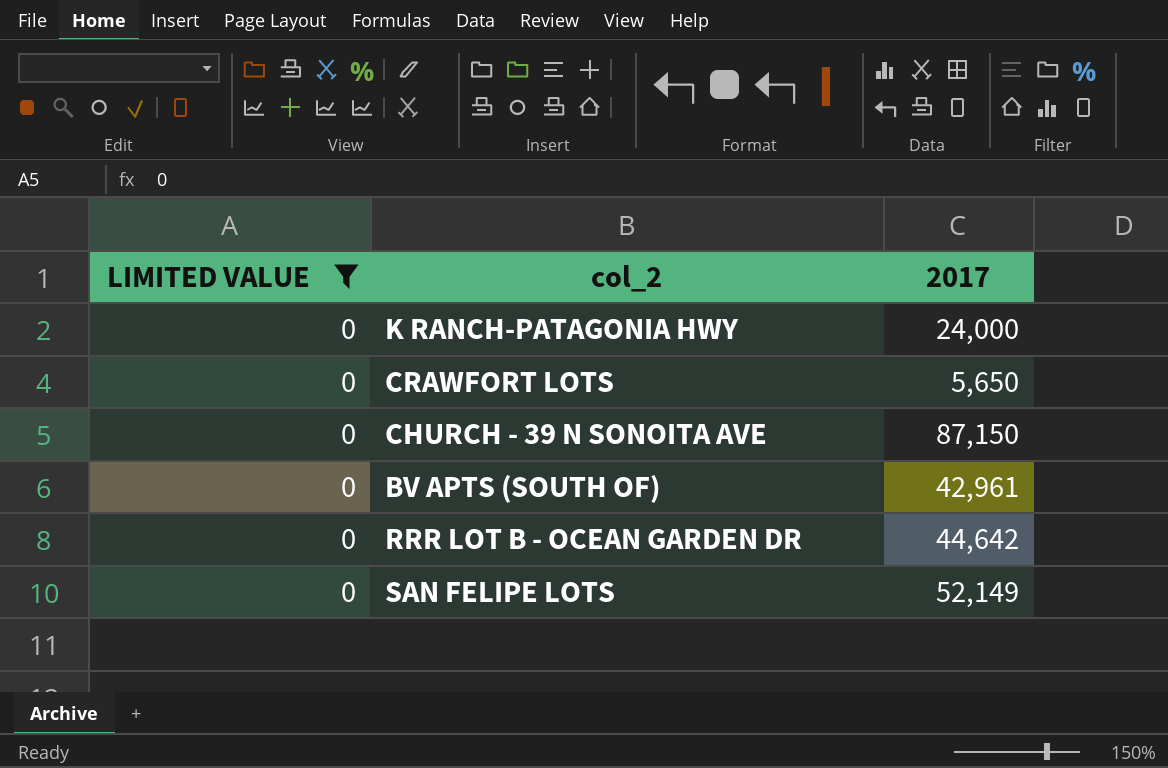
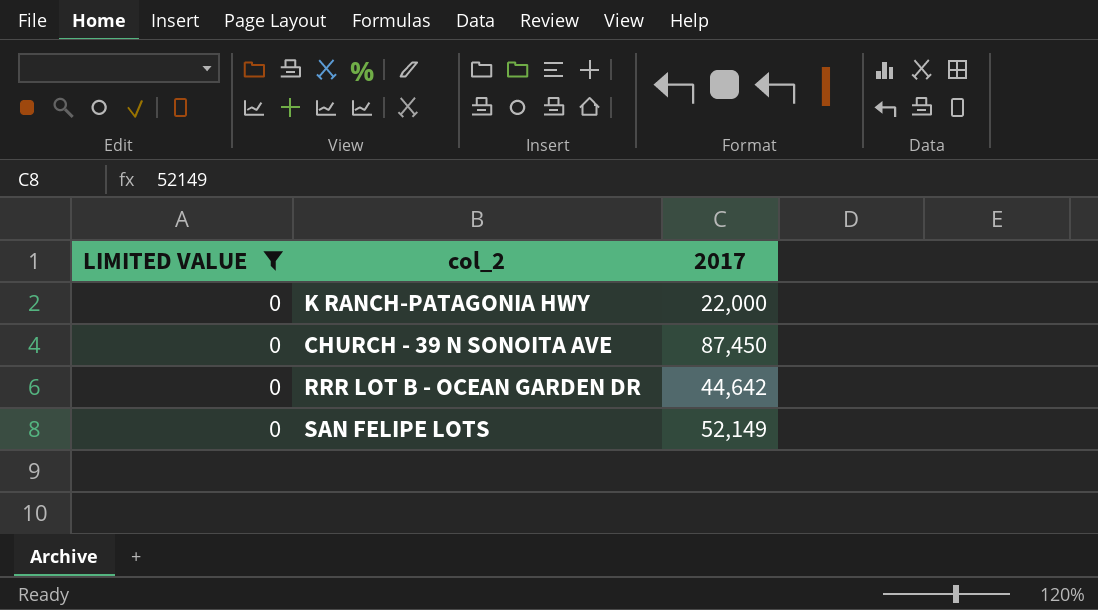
row CRAWFORT LOTS: 0 | 5,650 -> none
row BV APTS (SOUTH OF): 0 | 42,961 -> none
K RANCH-PATAGONIA HWY | 2017: 24,000 -> 22,000
CHURCH - 39 N SONOITA AVE | 2017: 87,150 -> 87,450

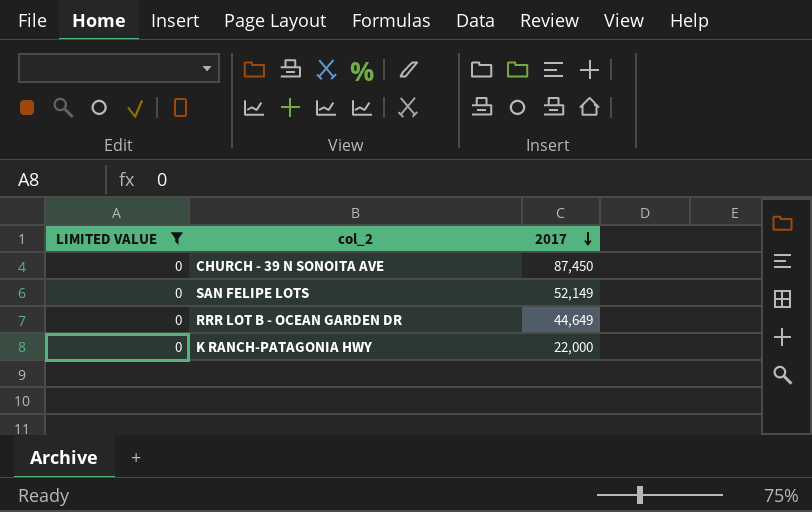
row order: none -> 2017 descending
RRR LOT B - OCEAN GARDEN DR | 2017: 44,642 -> 44,649

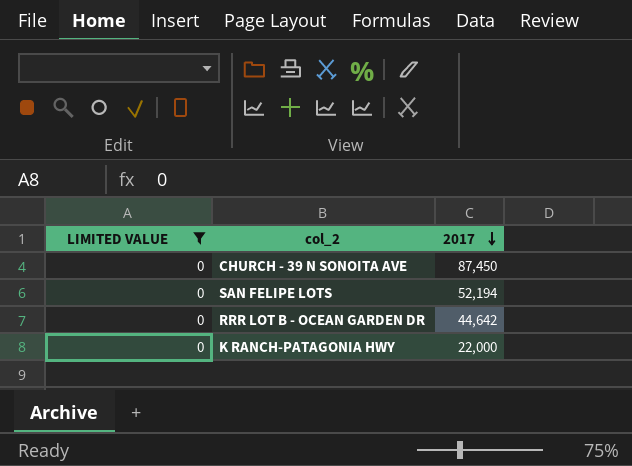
SAN FELIPE LOTS | 2017: 52,149 -> 52,194
RRR LOT B - OCEAN GARDEN DR | 2017: 44,649 -> 44,642

